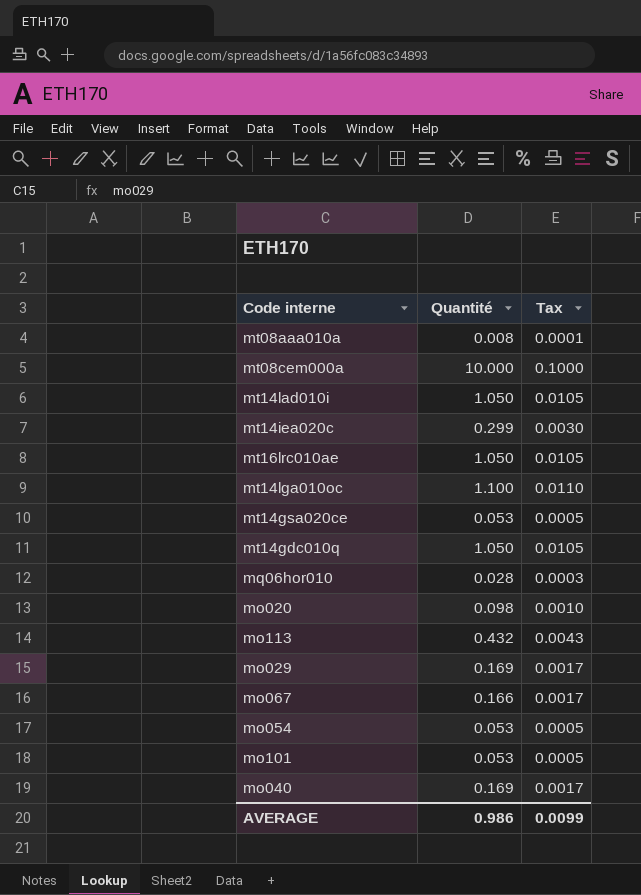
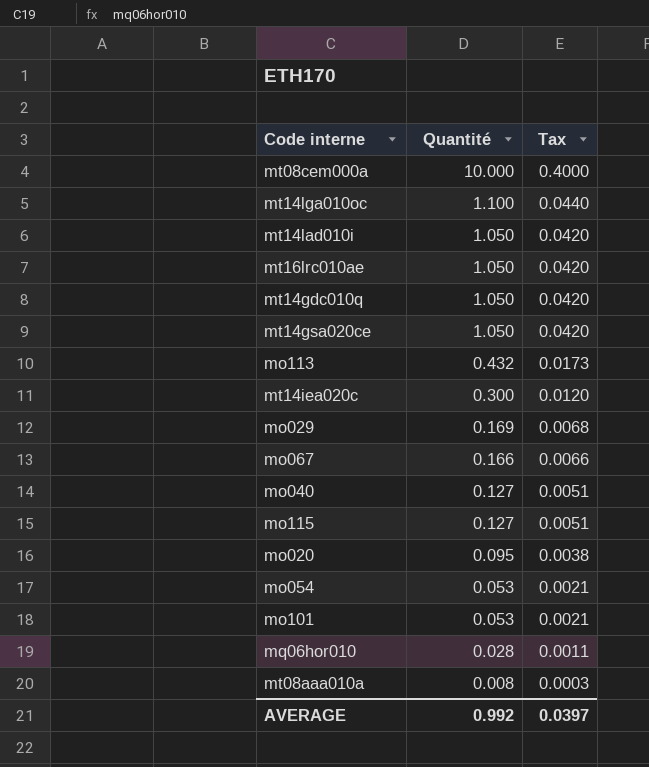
row order: none -> Quantité descending
column Tax | formula: [Quantité] * 0.01 -> [Quantité] * 0.04
mt14gsa020ce | Quantité: 0.053 -> 1.050
mt14iea020c | Quantité: 0.299 -> 0.300
mo040 | Quantité: 0.169 -> 0.127
row mo115: none -> 0.127 | 0.0051
mo020 | Quantité: 0.098 -> 0.095
AVERAGE | Quantité: 0.986 -> 0.992
AVERAGE | Tax: 0.0099 -> 0.0397

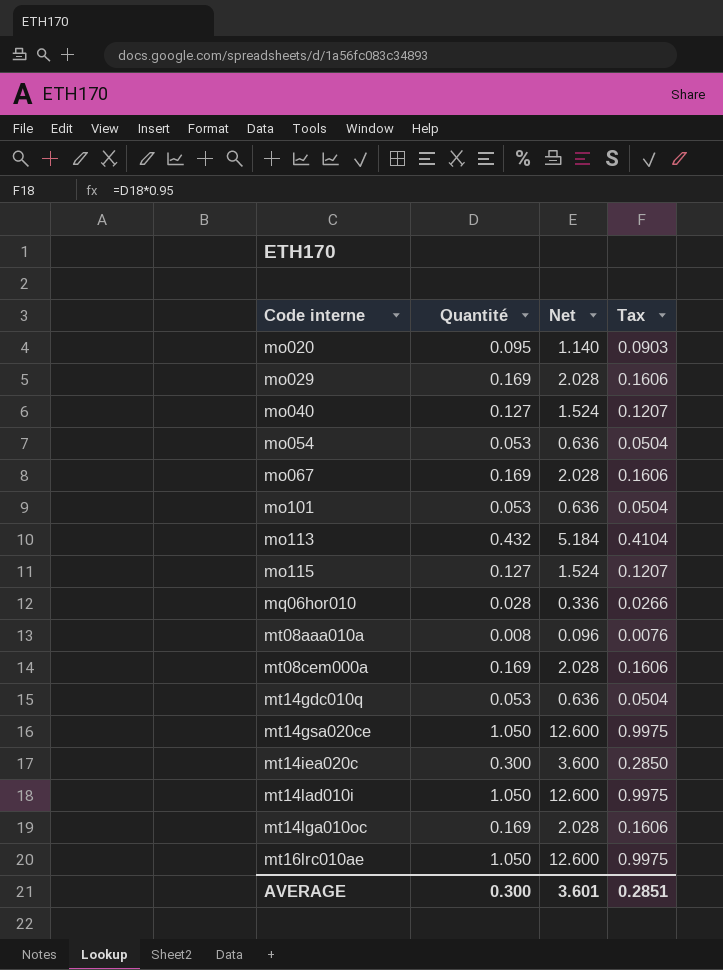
row order: Quantité descending -> Code interne ascending
column Net | formula: none -> [Quantité] * 12
column Tax | formula: [Quantité] * 0.04 -> [Quantité] * 0.95
mo067 | Quantité: 0.166 -> 0.169
mt08cem000a | Quantité: 10.000 -> 0.169
mt14gdc010q | Quantité: 1.050 -> 0.053
mt14lga010oc | Quantité: 1.100 -> 0.169
AVERAGE | Quantité: 0.992 -> 0.300
AVERAGE | Tax: 0.0397 -> 0.2851

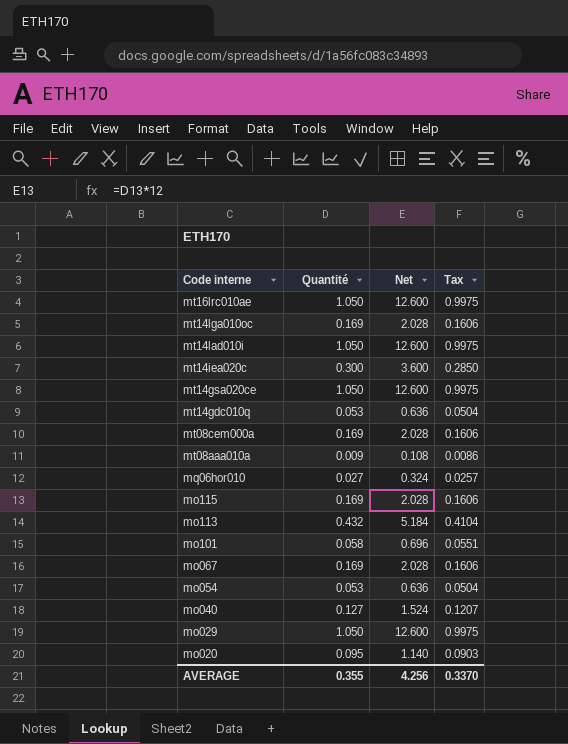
row order: Code interne ascending -> Code interne descending
mt08aaa010a | Quantité: 0.008 -> 0.009
mt08aaa010a | Net: 0.096 -> 0.108
mt08aaa010a | Tax: 0.0076 -> 0.0086
mq06hor010 | Quantité: 0.028 -> 0.027
mq06hor010 | Net: 0.336 -> 0.324
mq06hor010 | Tax: 0.0266 -> 0.0257
mo115 | Quantité: 0.127 -> 0.169
mo115 | Net: 1.524 -> 2.028
mo115 | Tax: 0.1207 -> 0.1606
mo101 | Quantité: 0.053 -> 0.058
mo101 | Net: 0.636 -> 0.696
mo101 | Tax: 0.0504 -> 0.0551
mo029 | Quantité: 0.169 -> 1.050
mo029 | Net: 2.028 -> 12.600
mo029 | Tax: 0.1606 -> 0.9975
AVERAGE | Quantité: 0.300 -> 0.355
AVERAGE | Net: 3.601 -> 4.256
AVERAGE | Tax: 0.2851 -> 0.3370

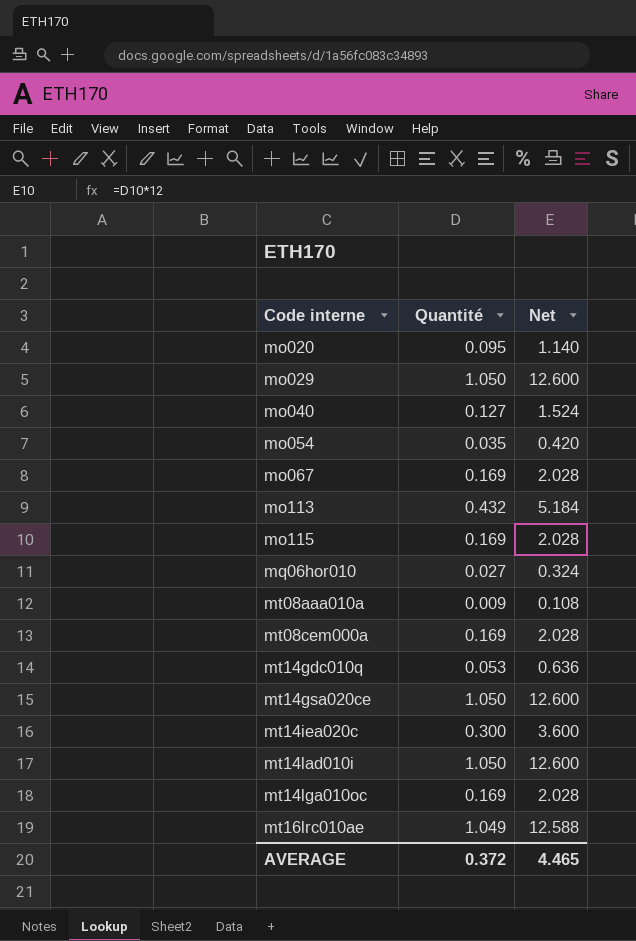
row order: Code interne descending -> Code interne ascending
column Tax | formula: [Quantité] * 0.95 -> none
row mo101: 0.058 | 0.696 | 0.0551 -> none
mo054 | Quantité: 0.053 -> 0.035
mo054 | Net: 0.636 -> 0.420
mt16lrc010ae | Quantité: 1.050 -> 1.049
mt16lrc010ae | Net: 12.600 -> 12.588
AVERAGE | Quantité: 0.355 -> 0.372
AVERAGE | Net: 4.256 -> 4.465

